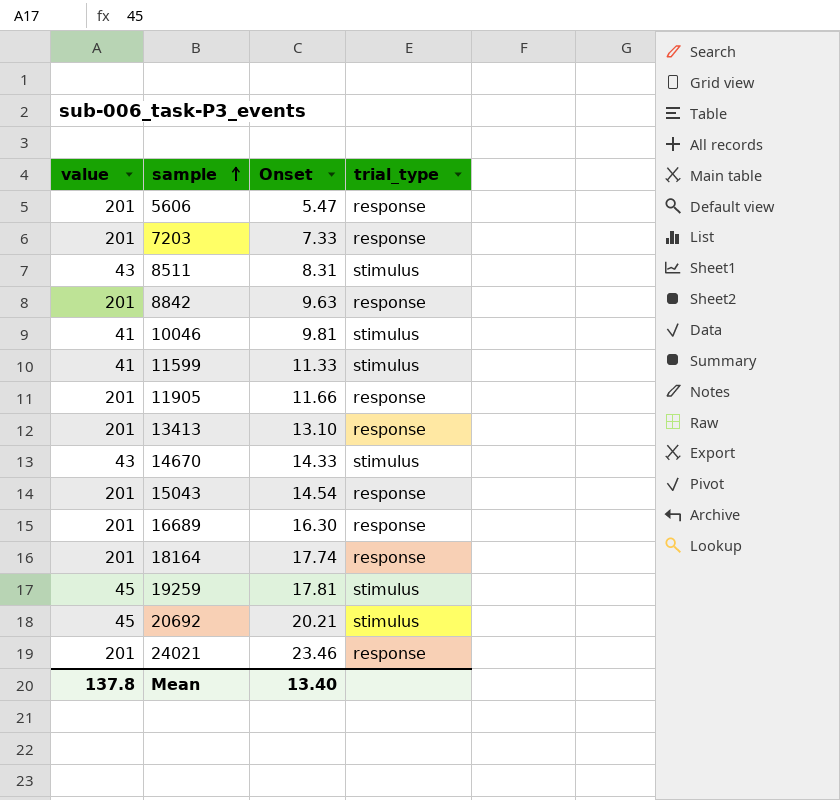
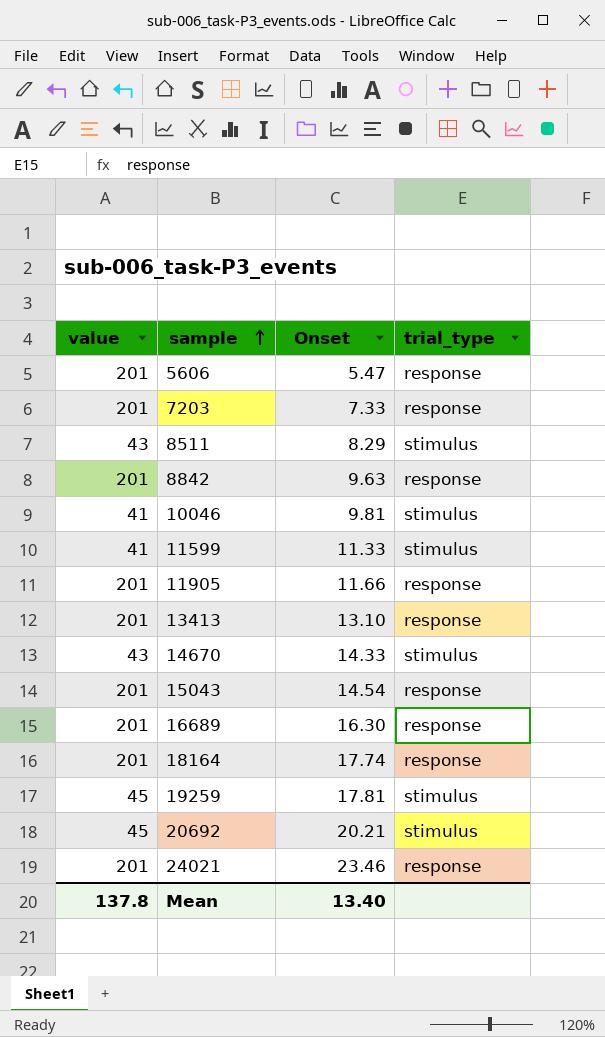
8511 | Onset: 8.31 -> 8.29

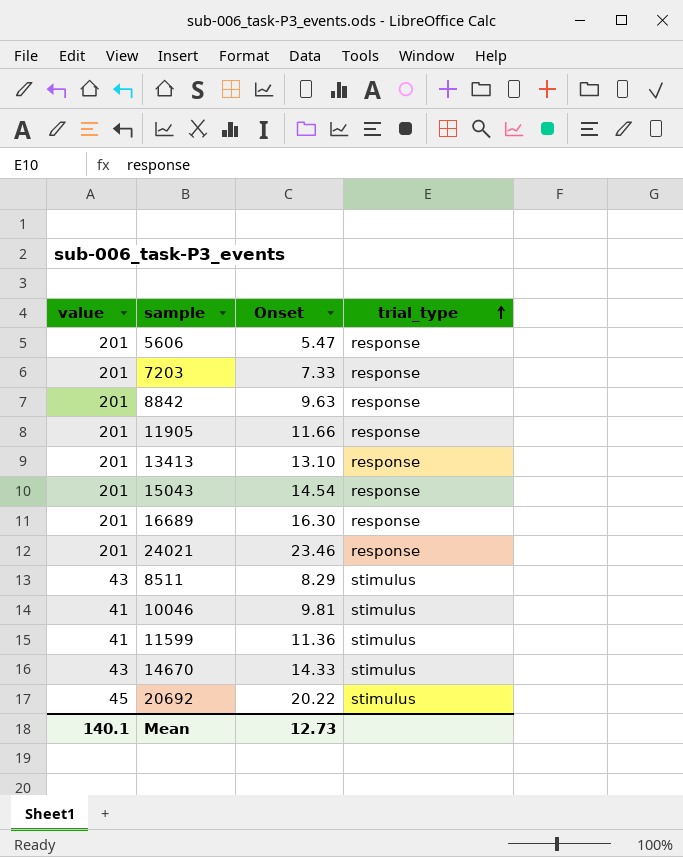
row order: sample ascending -> trial_type ascending
row 18164: 201 | 17.74 | response -> none
row 19259: 45 | 17.81 | stimulus -> none
11599 | Onset: 11.33 -> 11.36
20692 | Onset: 20.21 -> 20.22
Mean | value: 137.8 -> 140.1
Mean | Onset: 13.40 -> 12.73

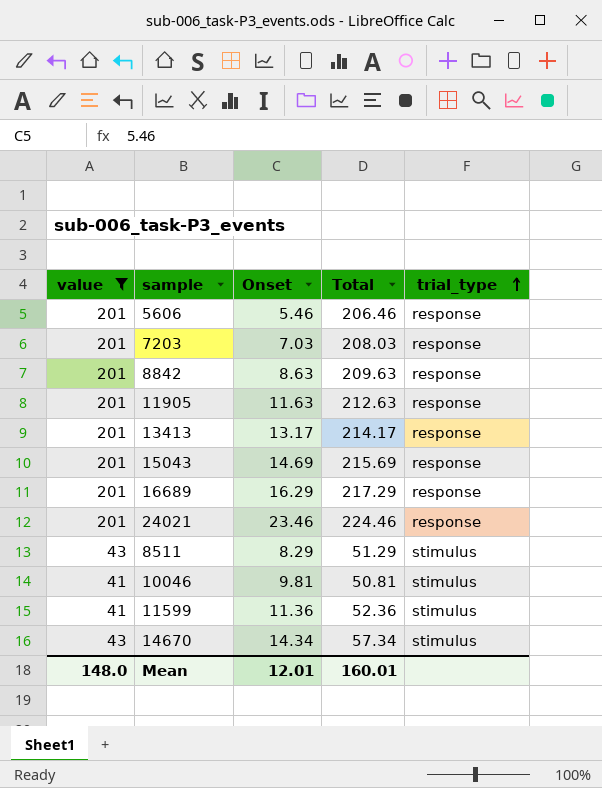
filter: none -> value != 45
column Total | formula: none -> [value] + [Onset]
5606 | Onset: 5.47 -> 5.46
7203 | Onset: 7.33 -> 7.03
8842 | Onset: 9.63 -> 8.63
11905 | Onset: 11.66 -> 11.63
13413 | Onset: 13.10 -> 13.17
15043 | Onset: 14.54 -> 14.69
16689 | Onset: 16.30 -> 16.29
14670 | Onset: 14.33 -> 14.34
Mean | value: 140.1 -> 148.0
Mean | Onset: 12.73 -> 12.01

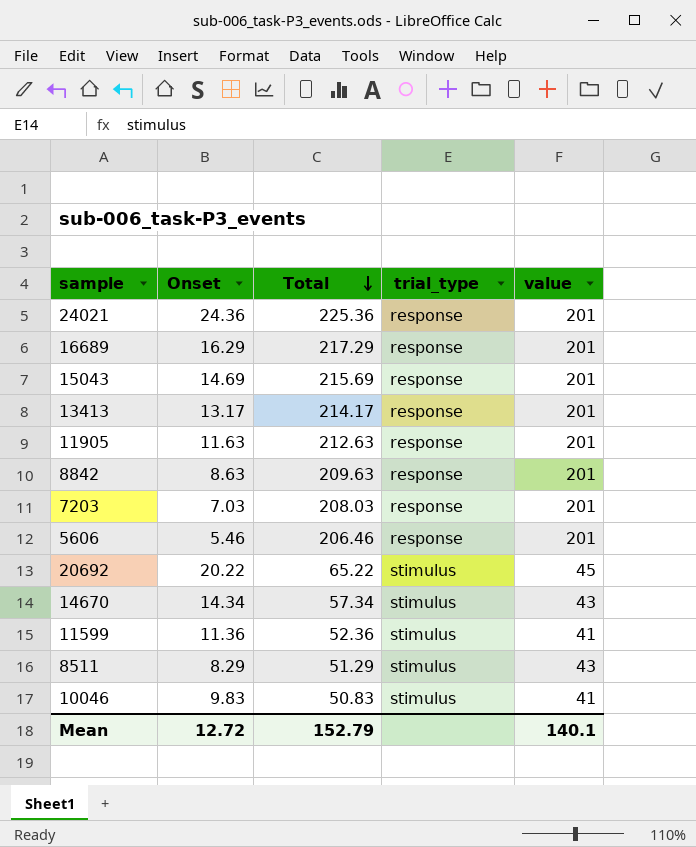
filter: value != 45 -> none
row order: trial_type ascending -> Total descending
column value | position: 1 -> 5
24021 | Onset: 23.46 -> 24.36
24021 | Total: 224.46 -> 225.36
10046 | Onset: 9.81 -> 9.83
10046 | Total: 50.81 -> 50.83
Mean | Onset: 12.01 -> 12.72
Mean | Total: 160.01 -> 152.79
Mean | value: 148.0 -> 140.1

